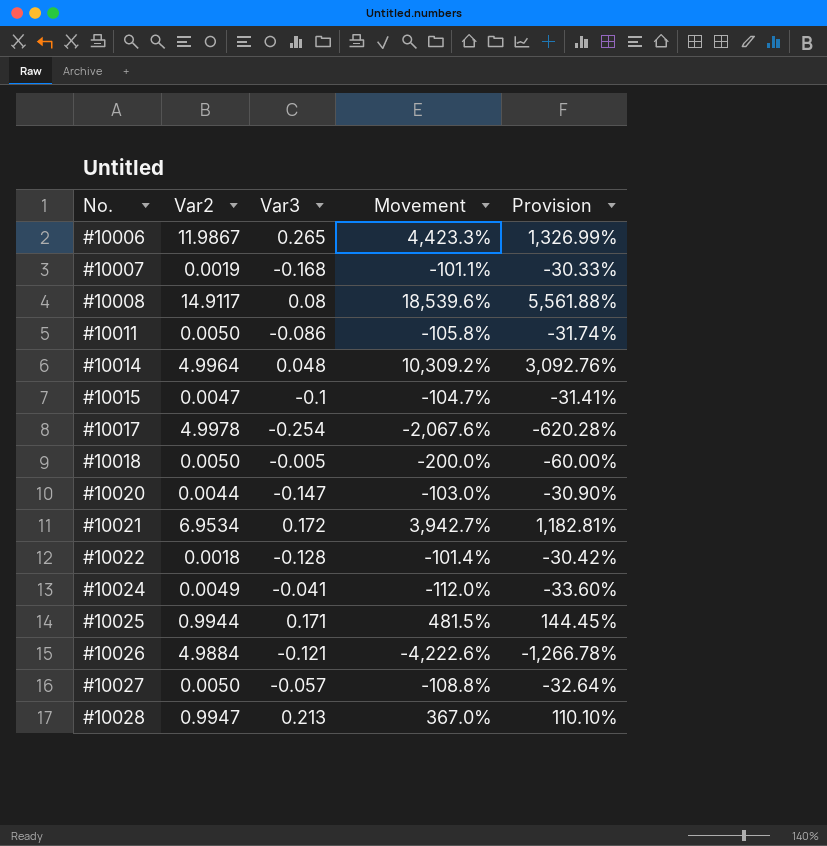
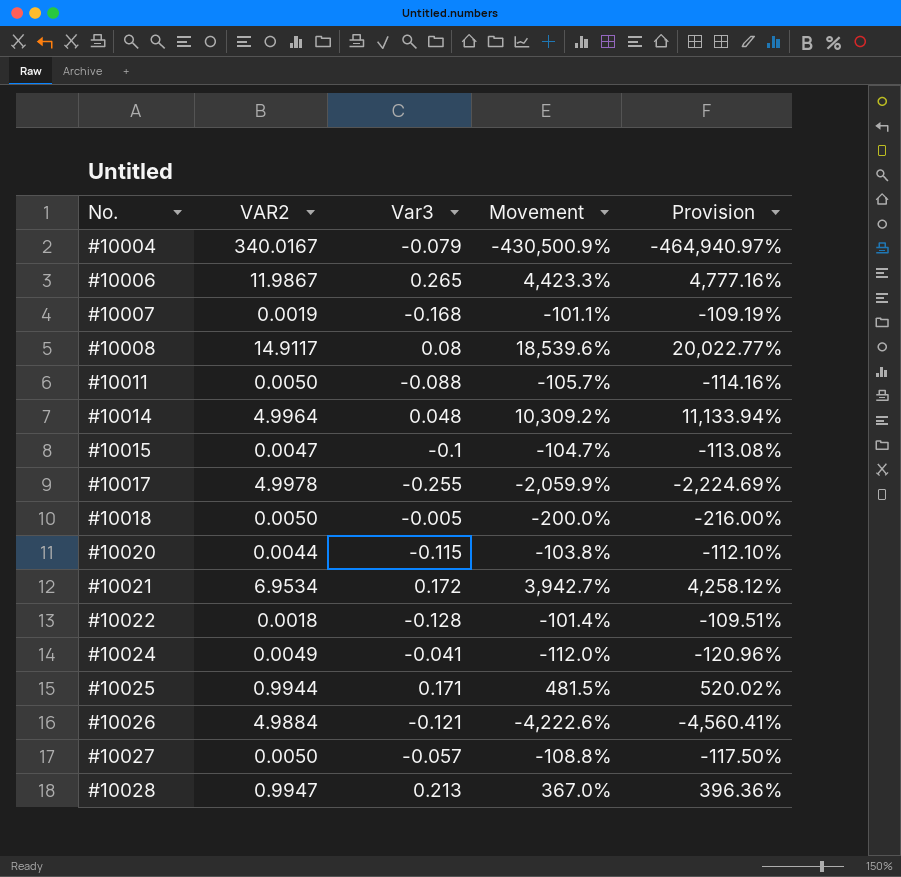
column name: Var2 -> VAR2
column Provision | formula: [Movement] * 0.3 -> [Movement] * 1.08
row #10004: none -> 340.0167 | -0.079 | -430,500.9% | -464,940.97%
#10011 | Var3: -0.086 -> -0.088
#10011 | Movement: -105.8% -> -105.7%
#10017 | Var3: -0.254 -> -0.255
#10017 | Movement: -2,067.6% -> -2,059.9%
#10020 | Var3: -0.147 -> -0.115
#10020 | Movement: -103.0% -> -103.8%

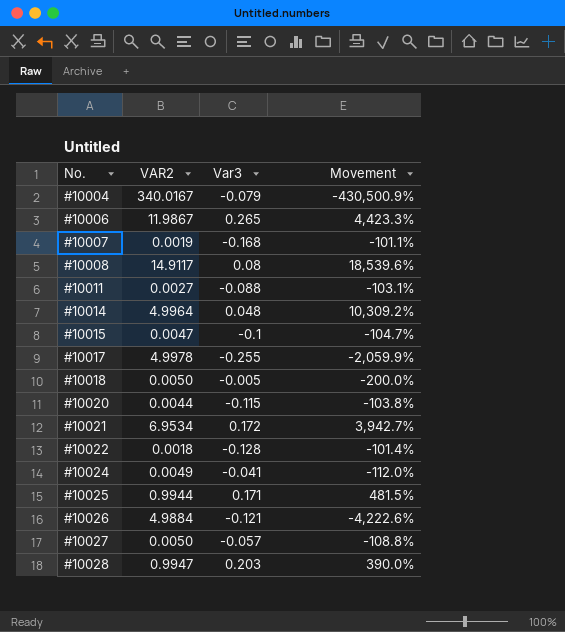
column Provision | formula: [Movement] * 1.08 -> none
#10011 | VAR2: 0.0050 -> 0.0027
#10011 | Movement: -105.7% -> -103.1%
#10028 | Var3: 0.213 -> 0.203
#10028 | Movement: 367.0% -> 390.0%

